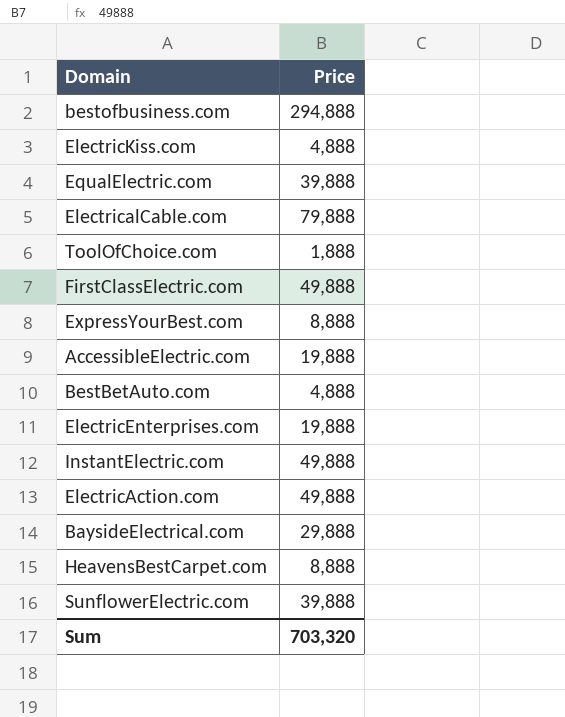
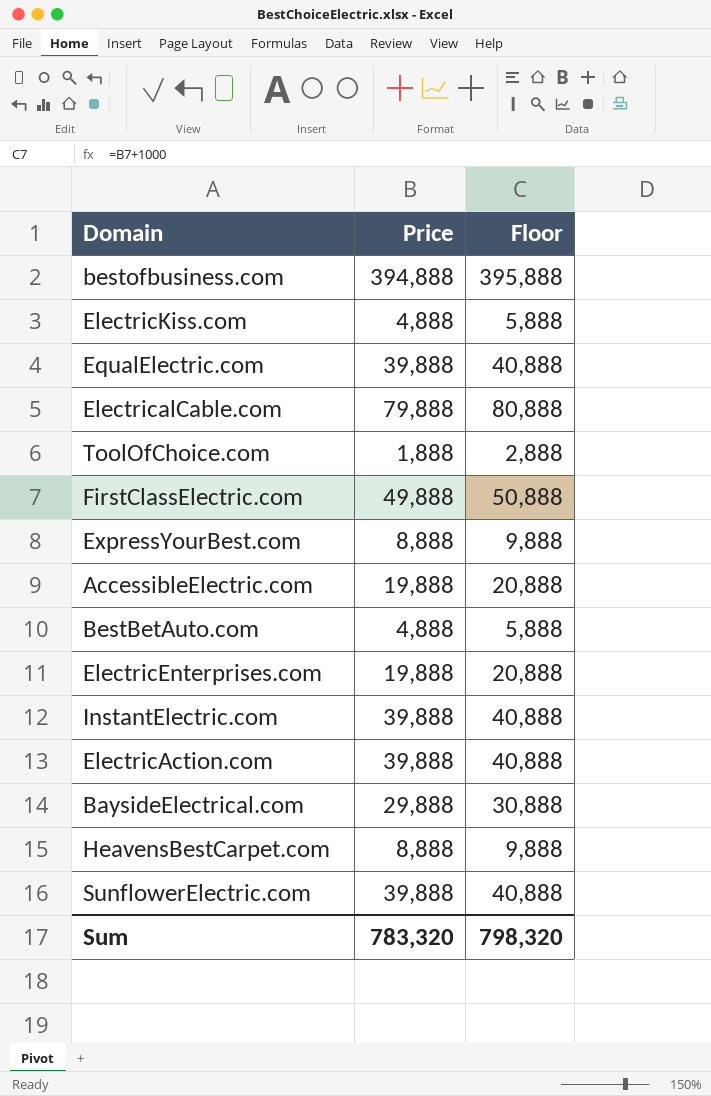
column Floor | formula: none -> [Price] + 1000
bestofbusiness.com | Price: 294,888 -> 394,888
InstantElectric.com | Price: 49,888 -> 39,888
ElectricAction.com | Price: 49,888 -> 39,888
Sum | Price: 703,320 -> 783,320

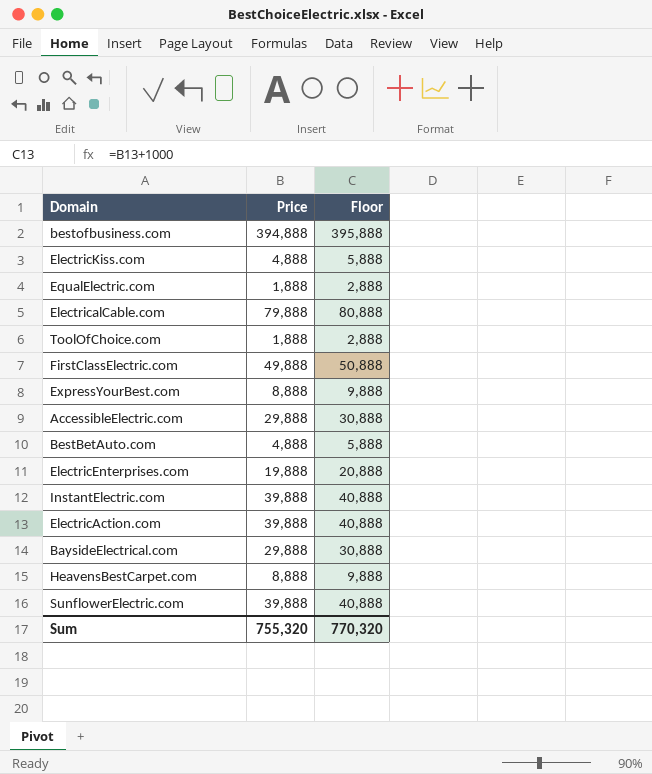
EqualElectric.com | Price: 39,888 -> 1,888
EqualElectric.com | Floor: 40,888 -> 2,888
AccessibleElectric.com | Price: 19,888 -> 29,888
AccessibleElectric.com | Floor: 20,888 -> 30,888
Sum | Price: 783,320 -> 755,320
Sum | Floor: 798,320 -> 770,320

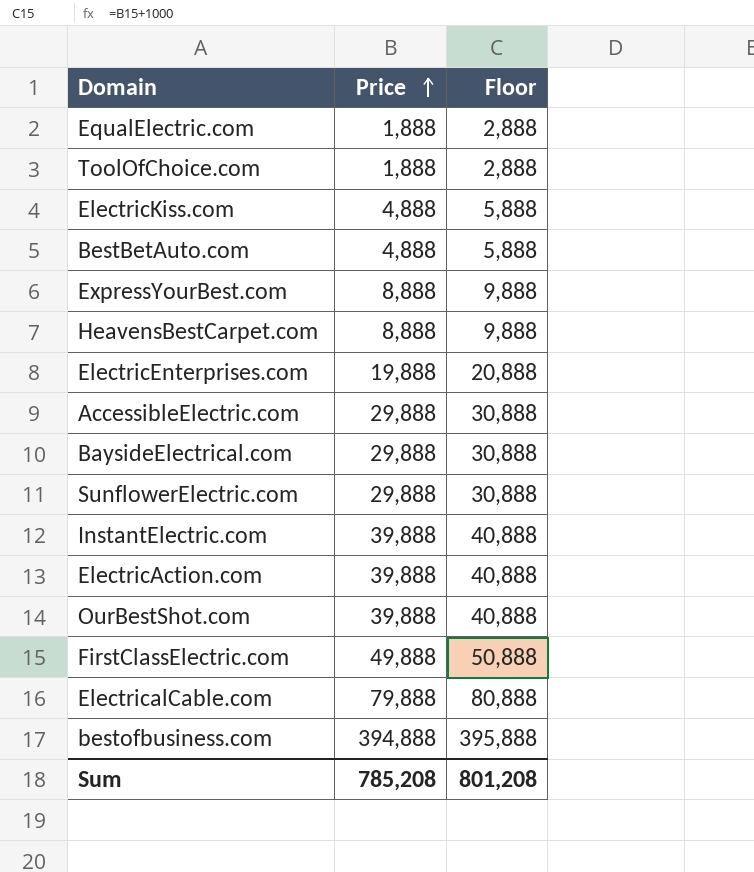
row order: none -> Price ascending
SunflowerElectric.com | Price: 39,888 -> 29,888
SunflowerElectric.com | Floor: 40,888 -> 30,888
row OurBestShot.com: none -> 39,888 | 40,888
Sum | Price: 755,320 -> 785,208
Sum | Floor: 770,320 -> 801,208

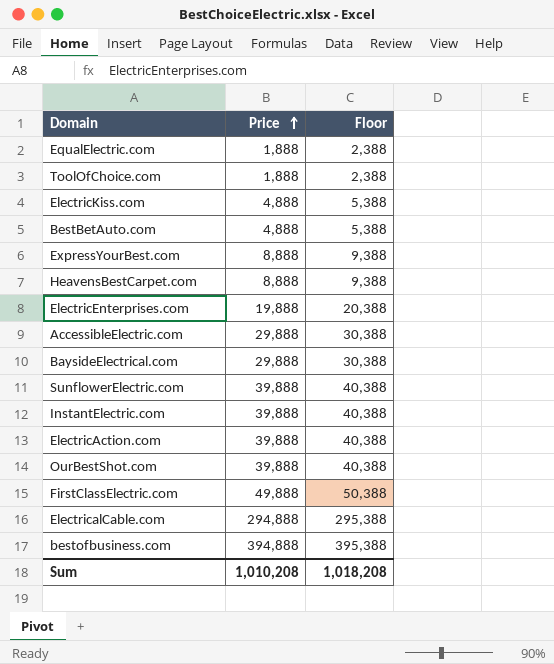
column Floor | formula: [Price] + 1000 -> [Price] + 500
SunflowerElectric.com | Price: 29,888 -> 39,888
ElectricalCable.com | Price: 79,888 -> 294,888
Sum | Price: 785,208 -> 1,010,208
Sum | Floor: 801,208 -> 1,018,208

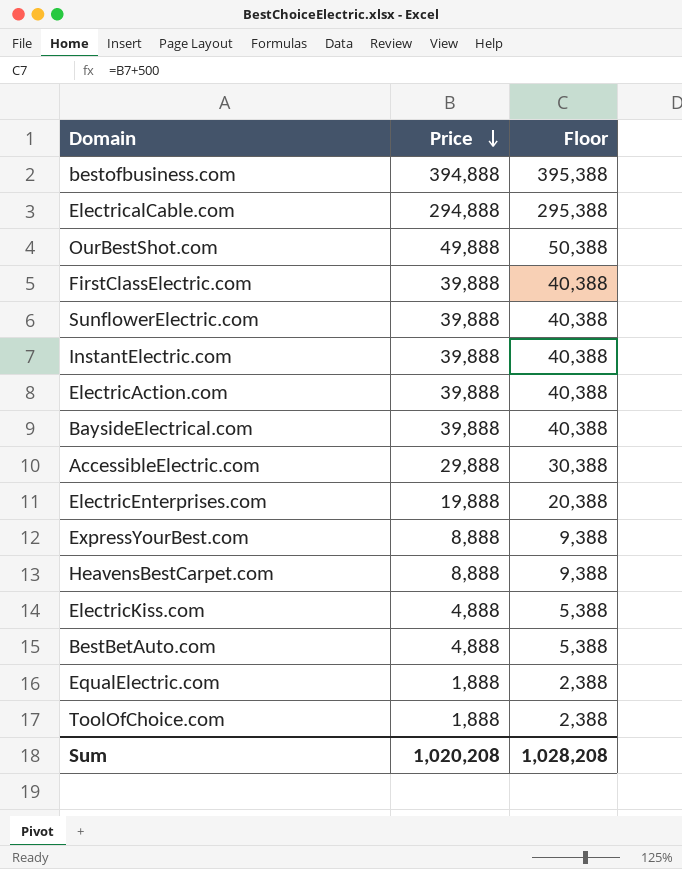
row order: Price ascending -> Price descending
OurBestShot.com | Price: 39,888 -> 49,888
OurBestShot.com | Floor: 40,388 -> 50,388
FirstClassElectric.com | Price: 49,888 -> 39,888
FirstClassElectric.com | Floor: 50,388 -> 40,388
BaysideElectrical.com | Price: 29,888 -> 39,888
BaysideElectrical.com | Floor: 30,388 -> 40,388
Sum | Price: 1,010,208 -> 1,020,208
Sum | Floor: 1,018,208 -> 1,028,208

